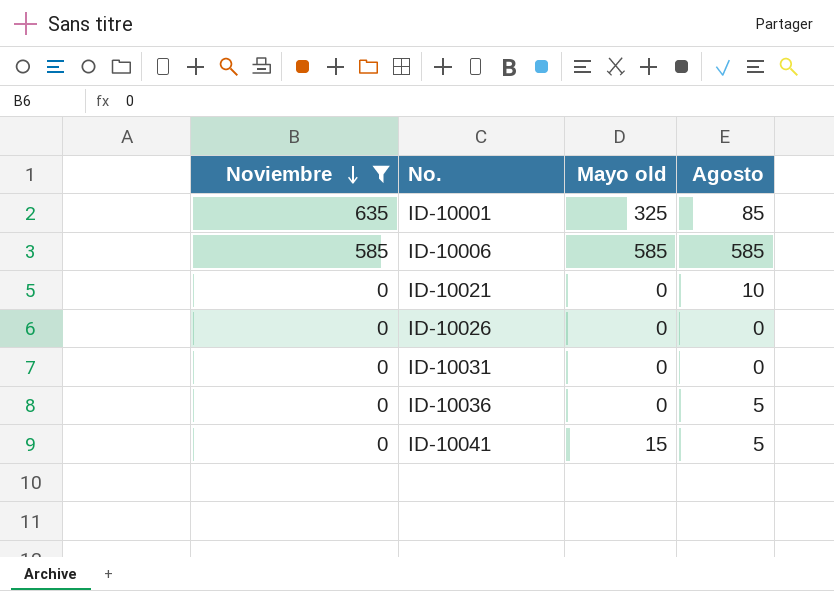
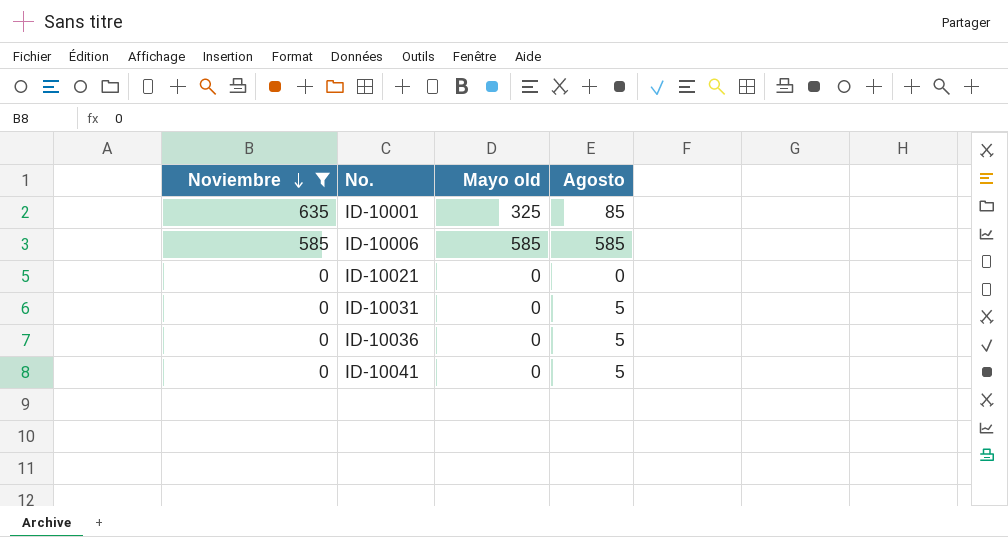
row ID-10026: 0 | 0 | 0 -> none
ID-10021 | Agosto: 10 -> 0
ID-10031 | Agosto: 0 -> 5
ID-10041 | Mayo old: 15 -> 0

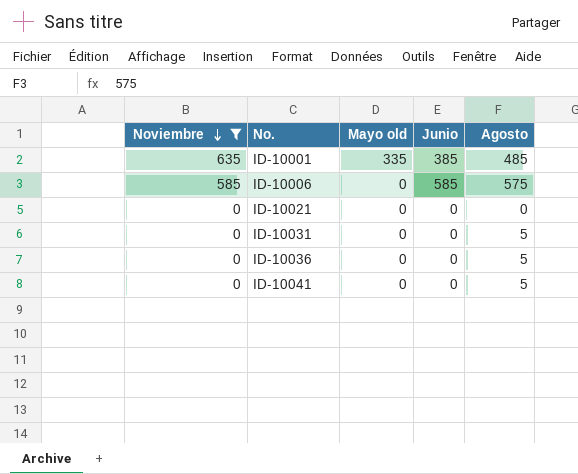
column Junio | position: none -> 4
ID-10001 | Mayo old: 325 -> 335
ID-10001 | Agosto: 85 -> 485
ID-10006 | Mayo old: 585 -> 0
ID-10006 | Agosto: 585 -> 575

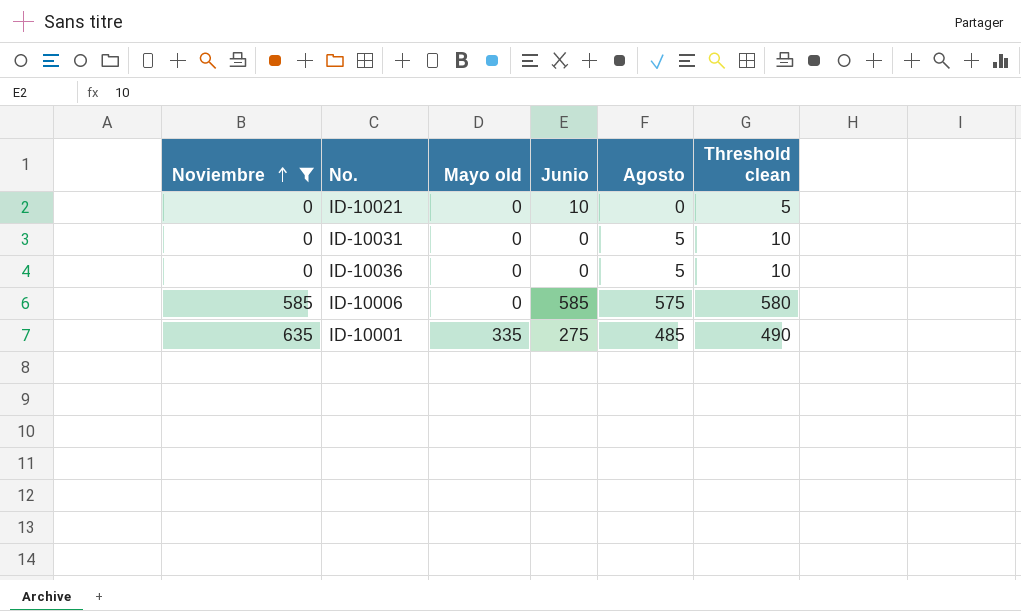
row order: Noviembre descending -> Noviembre ascending
column Threshold clean | formula: none -> [Agosto] + 5
row ID-10041: 0 | 0 | 0 | 5 -> none
ID-10021 | Junio: 0 -> 10
ID-10001 | Junio: 385 -> 275

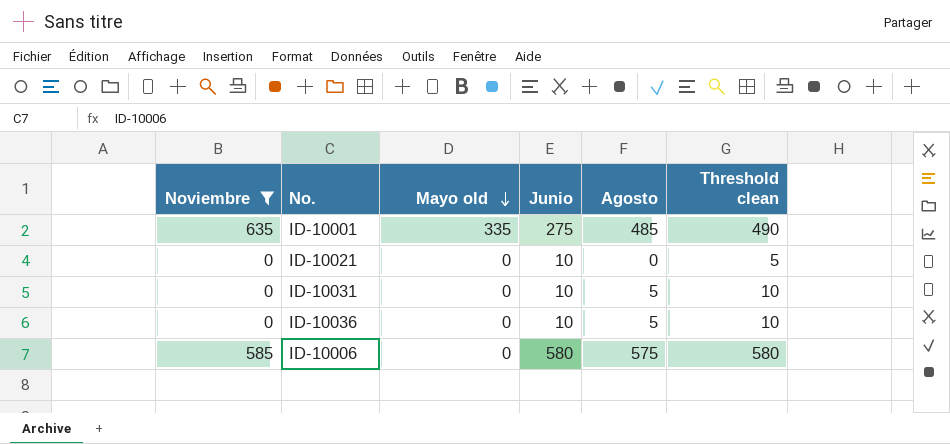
row order: Noviembre ascending -> Mayo old descending
ID-10031 | Junio: 0 -> 10
ID-10036 | Junio: 0 -> 10
ID-10006 | Junio: 585 -> 580

